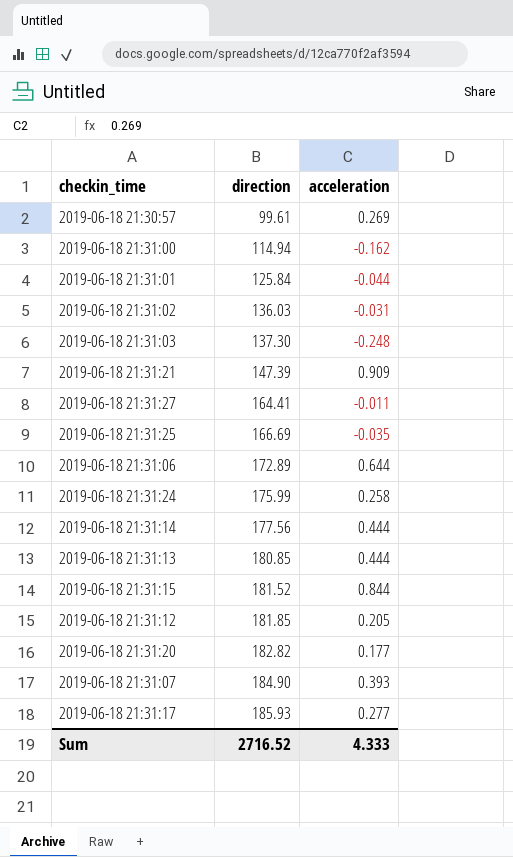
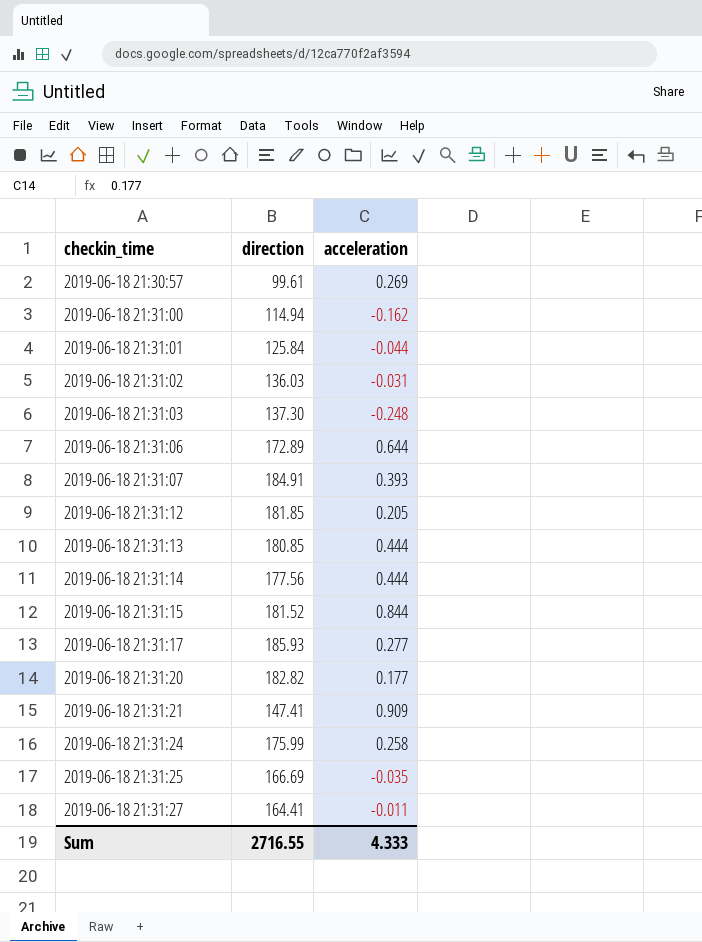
row order: direction ascending -> checkin_time ascending
2019-06-18 21:31:07 | direction: 184.90 -> 184.91
2019-06-18 21:31:21 | direction: 147.39 -> 147.41
Sum | direction: 2716.52 -> 2716.55

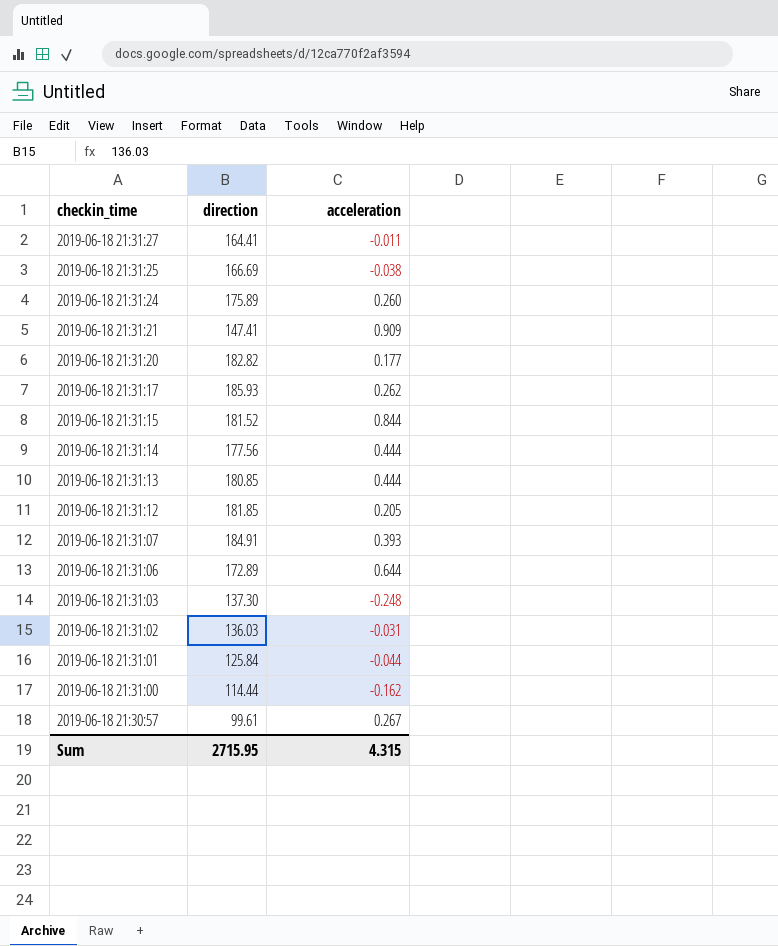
row order: checkin_time ascending -> checkin_time descending
2019-06-18 21:31:25 | acceleration: -0.035 -> -0.038
2019-06-18 21:31:24 | direction: 175.99 -> 175.89
2019-06-18 21:31:24 | acceleration: 0.258 -> 0.260
2019-06-18 21:31:17 | acceleration: 0.277 -> 0.262
2019-06-18 21:31:00 | direction: 114.94 -> 114.44
2019-06-18 21:30:57 | acceleration: 0.269 -> 0.267
Sum | direction: 2716.55 -> 2715.95
Sum | acceleration: 4.333 -> 4.315

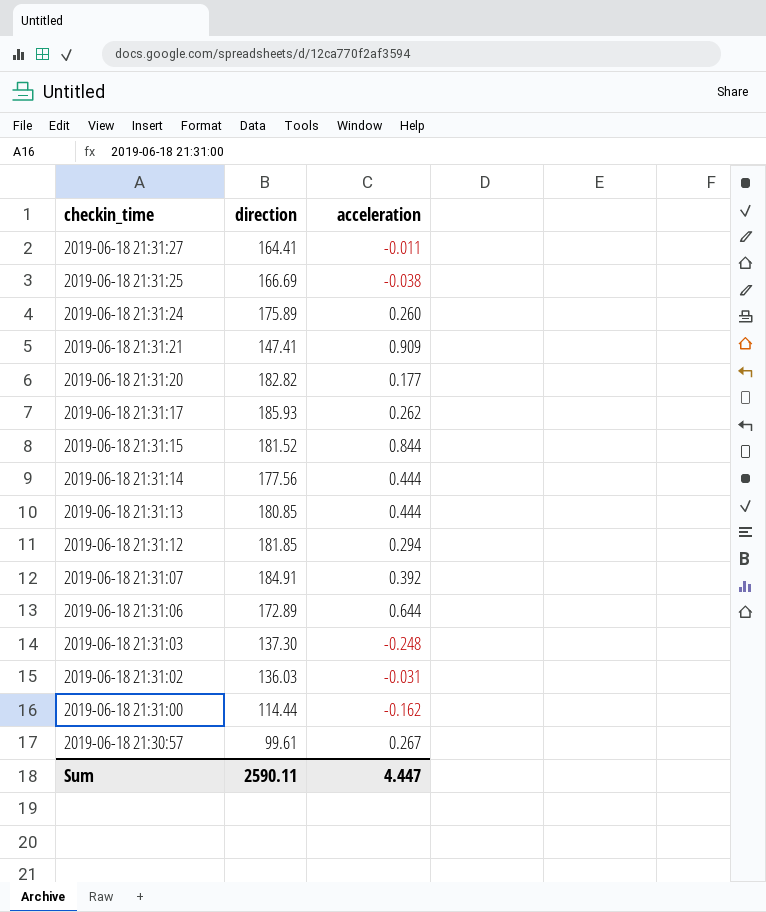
row 2019-06-18 21:31:01: 125.84 | -0.044 -> none
2019-06-18 21:31:12 | acceleration: 0.205 -> 0.294
2019-06-18 21:31:07 | acceleration: 0.393 -> 0.392
Sum | direction: 2715.95 -> 2590.11
Sum | acceleration: 4.315 -> 4.447

